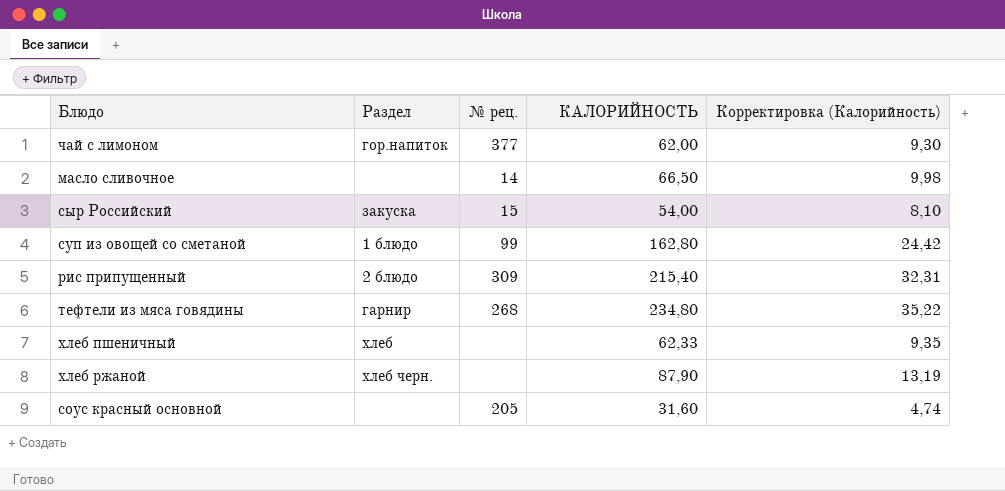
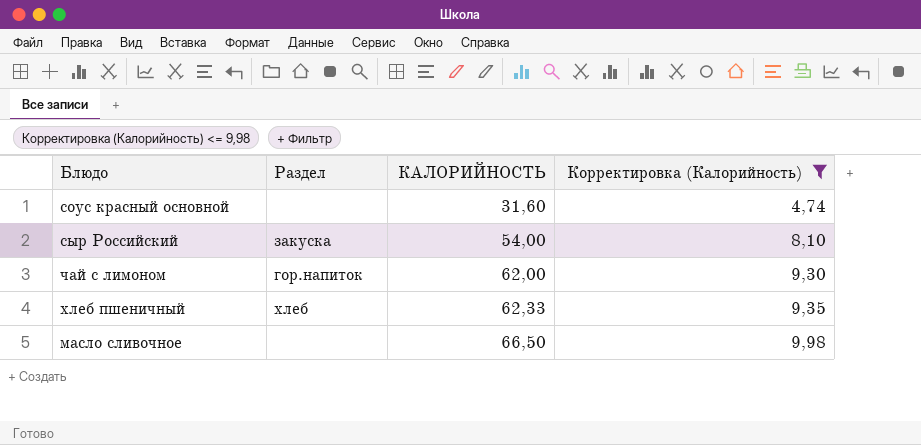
filter: none -> Корректировка (Калорийность) <= 9,98
row order: none -> КАЛОРИЙНОСТЬ ascending
column № рец. | position: 3 -> none

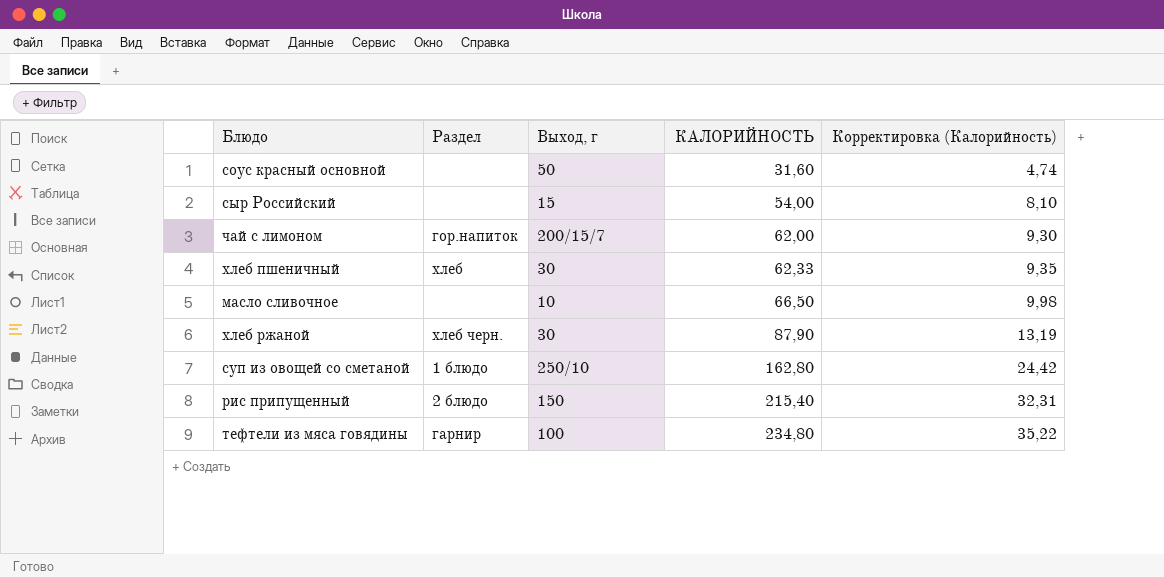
filter: Корректировка (Калорийность) <= 9,98 -> none
column Выход, г | position: none -> 3
сыр Российский | Раздел: закуска -> none

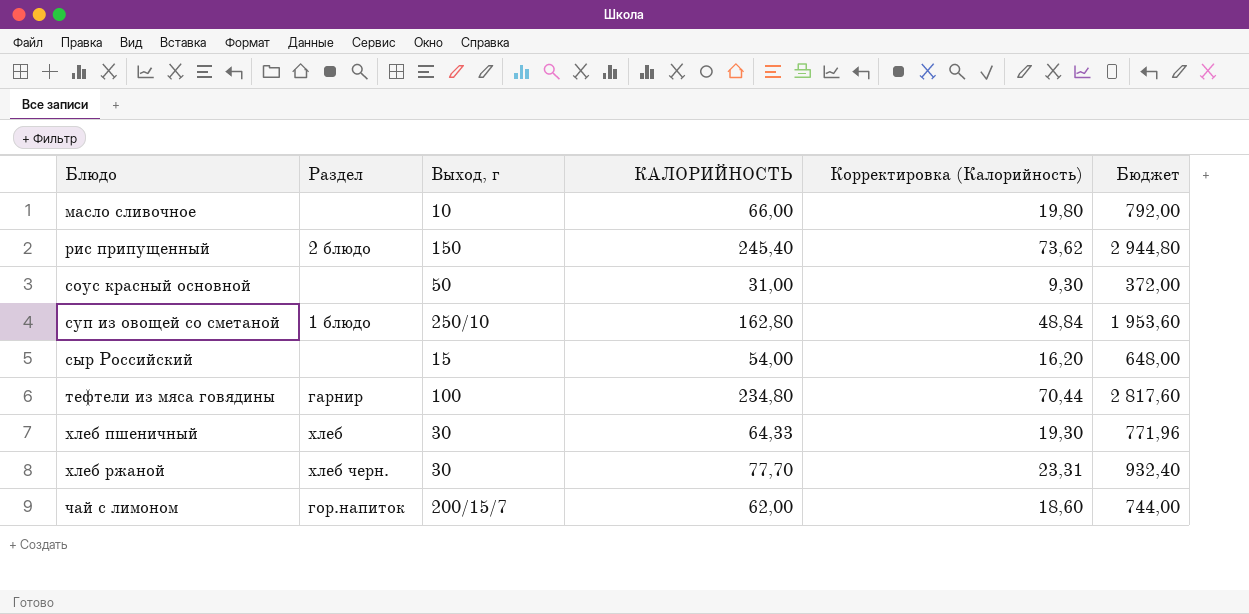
row order: КАЛОРИЙНОСТЬ ascending -> Блюдо ascending
column Корректировка (Калорийность) | formula: [КАЛОРИЙНОСТЬ] * 0,15 -> [КАЛОРИЙНОСТЬ] * 0,3
column Бюджет | formula: none -> [КАЛОРИЙНОСТЬ] * 12
масло сливочное | КАЛОРИЙНОСТЬ: 66,50 -> 66,00
рис припущенный | КАЛОРИЙНОСТЬ: 215,40 -> 245,40
соус красный основной | КАЛОРИЙНОСТЬ: 31,60 -> 31,00
хлеб пшеничный | КАЛОРИЙНОСТЬ: 62,33 -> 64,33
хлеб ржаной | КАЛОРИЙНОСТЬ: 87,90 -> 77,70

